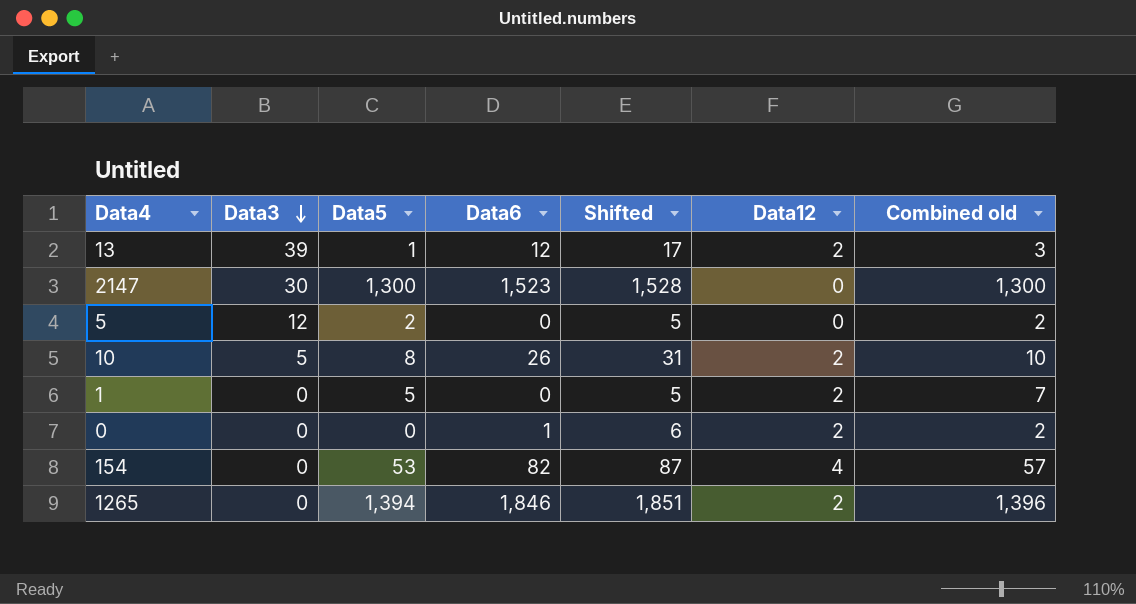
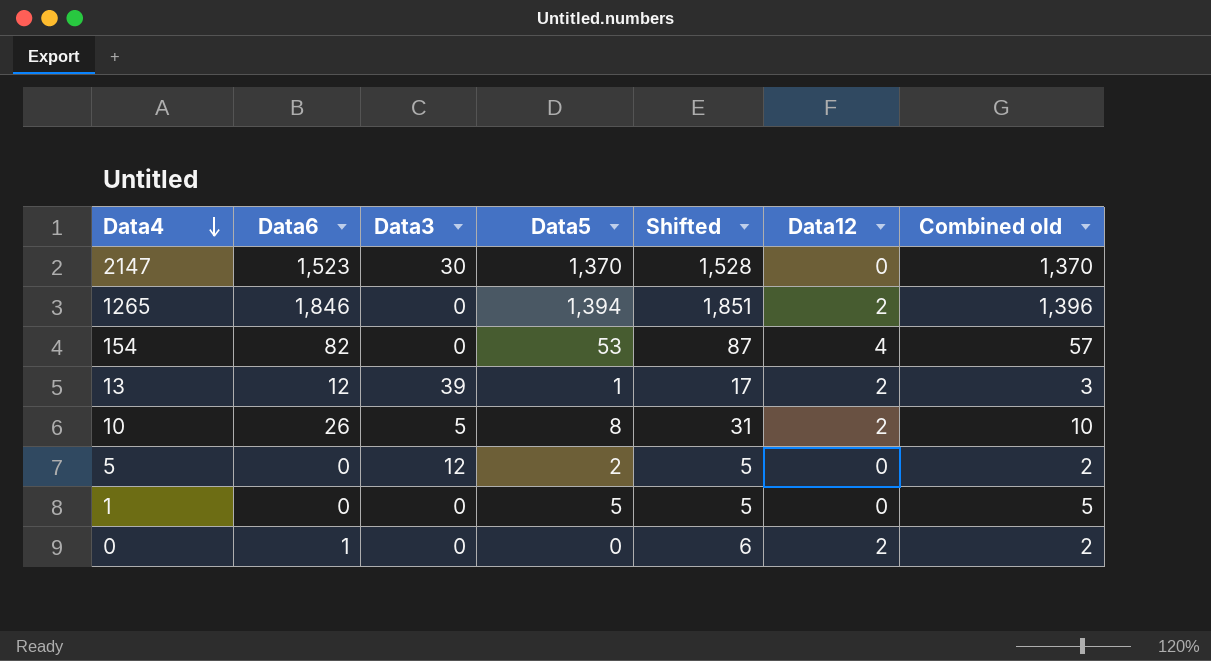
row order: Data3 descending -> Data4 descending
column Data6 | position: 4 -> 2
2147 | Data5: 1,300 -> 1,370
2147 | Combined old: 1,300 -> 1,370
1 | Data12: 2 -> 0
1 | Combined old: 7 -> 5

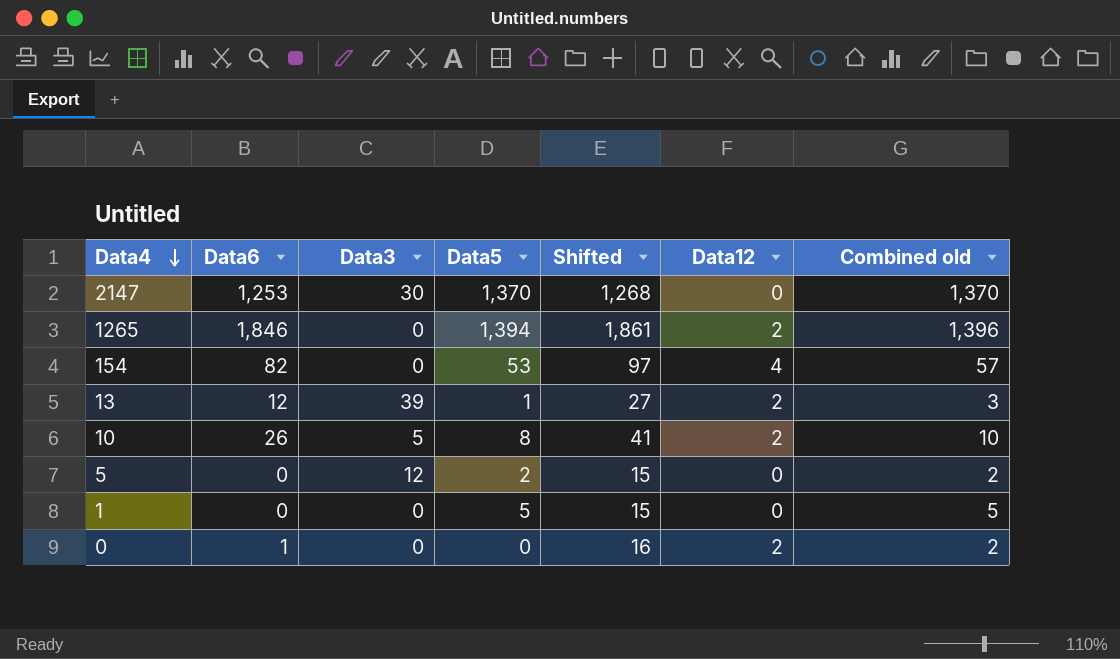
column Shifted | formula: [Data6] + 5 -> [Data6] + 15
2147 | Data6: 1,523 -> 1,253

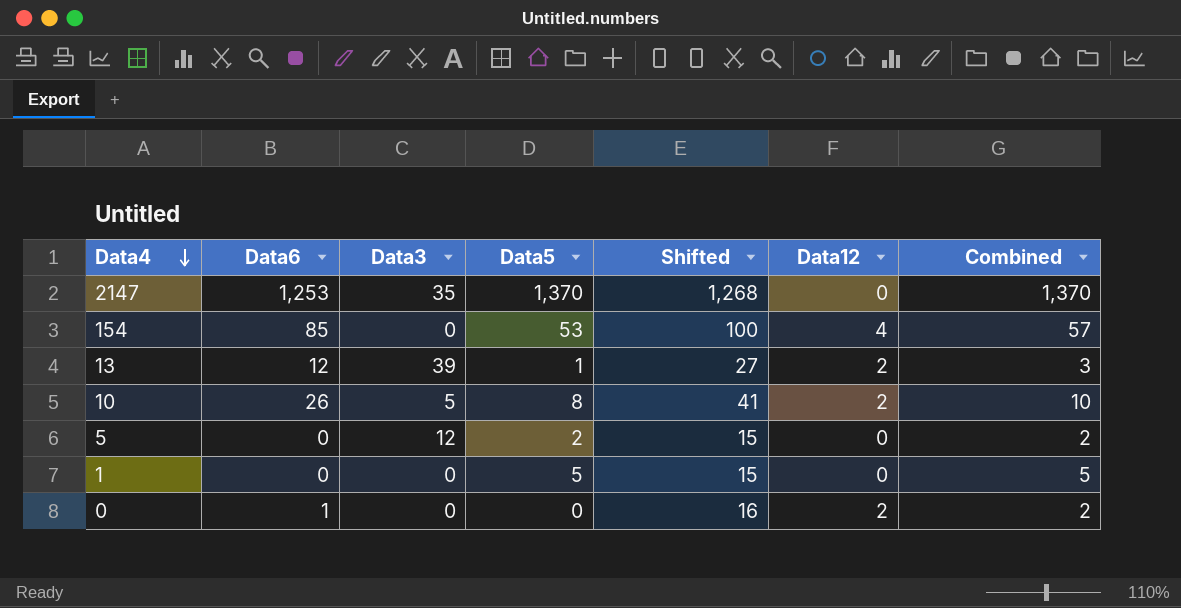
column name: Combined old -> Combined
row 1265: 1,846 | 0 | 1,394 | 1,861 | 2 | 1,396 -> none
2147 | Data3: 30 -> 35
154 | Data6: 82 -> 85
154 | Shifted: 97 -> 100

